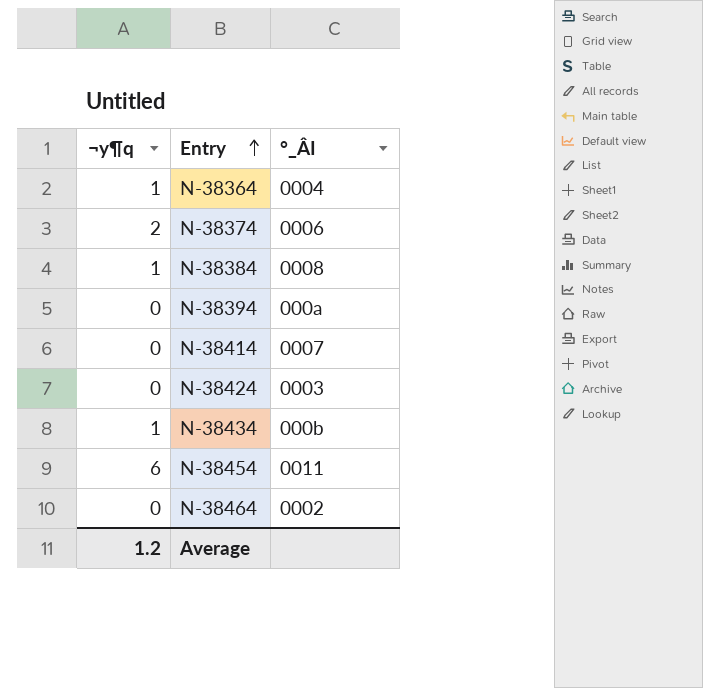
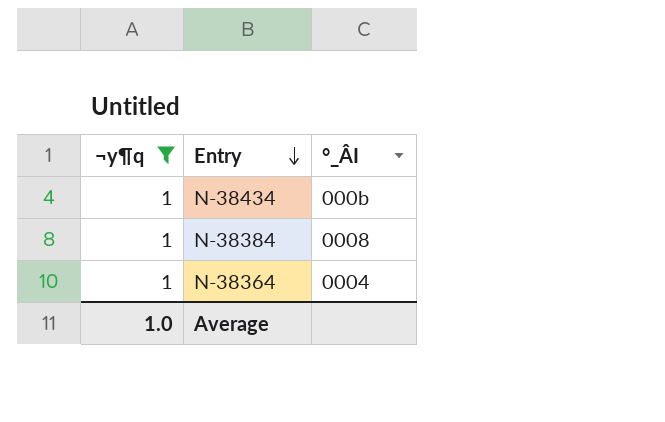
filter: none -> ¬y¶q = 1
row order: Entry ascending -> Entry descending
Average | ¬y¶q: 1.2 -> 1.0

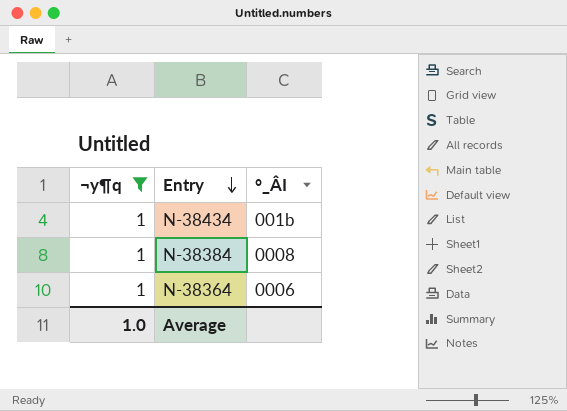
N-38434 | °_ÂI: 000b -> 001b
N-38364 | °_ÂI: 0004 -> 0006

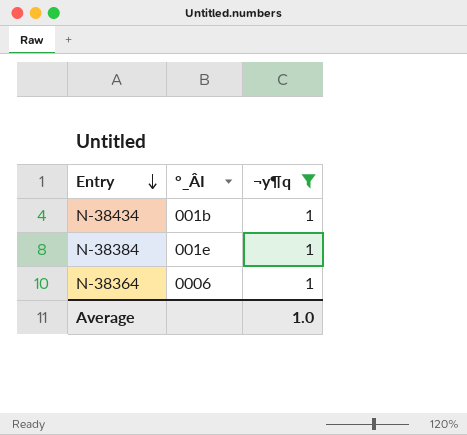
column ¬y¶q | position: 1 -> 3
N-38384 | °_ÂI: 0008 -> 001e

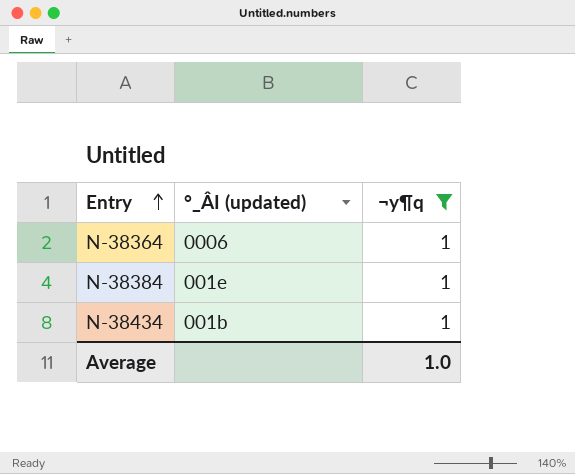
row order: Entry descending -> Entry ascending
column name: °_ÂI -> °_ÂI (updated)

